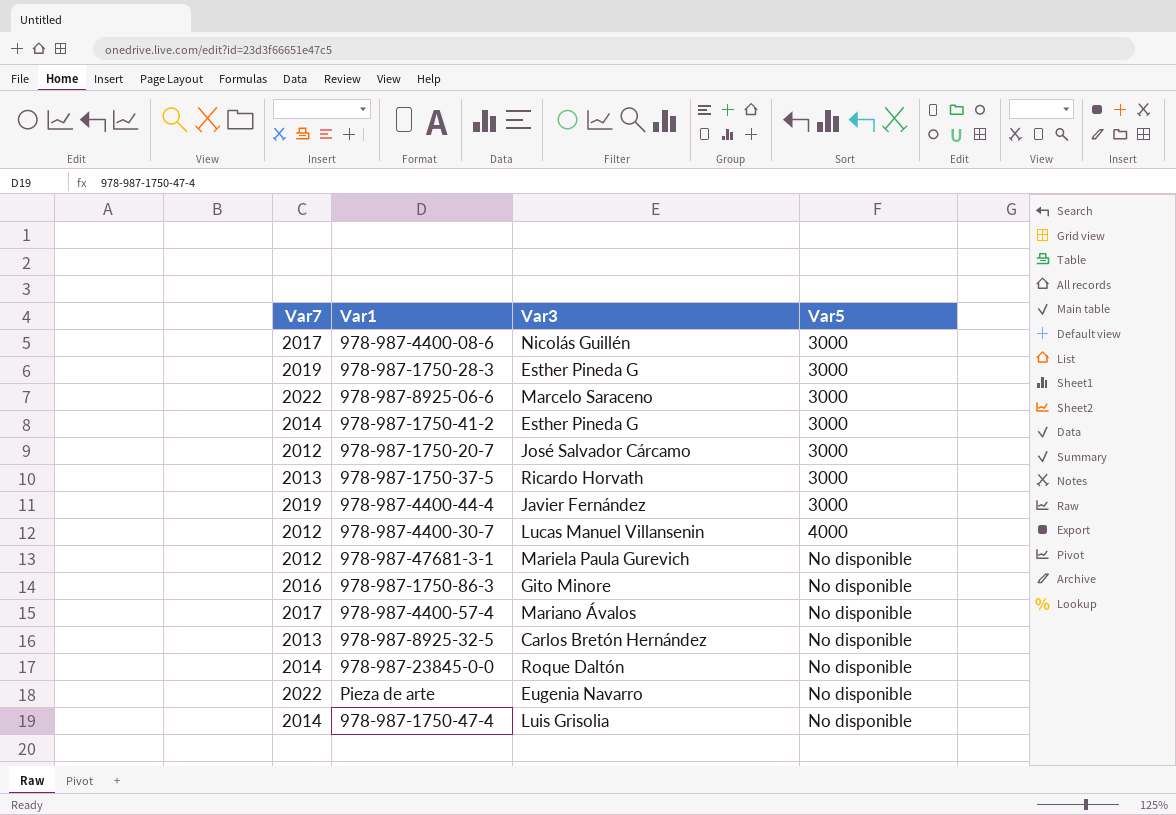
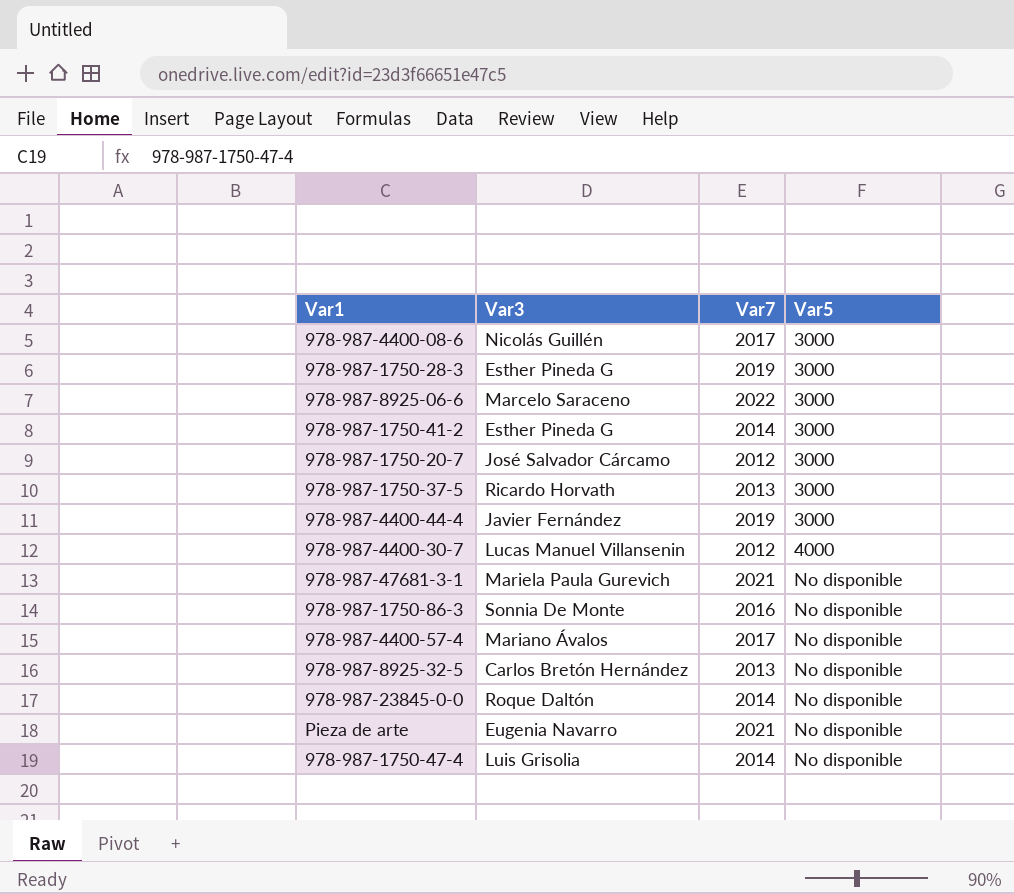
column Var7 | position: 1 -> 3
978-987-47681-3-1 | Var7: 2012 -> 2021
978-987-1750-86-3 | Var3: Gito Minore -> Sonnia De Monte
Pieza de arte | Var7: 2022 -> 2021

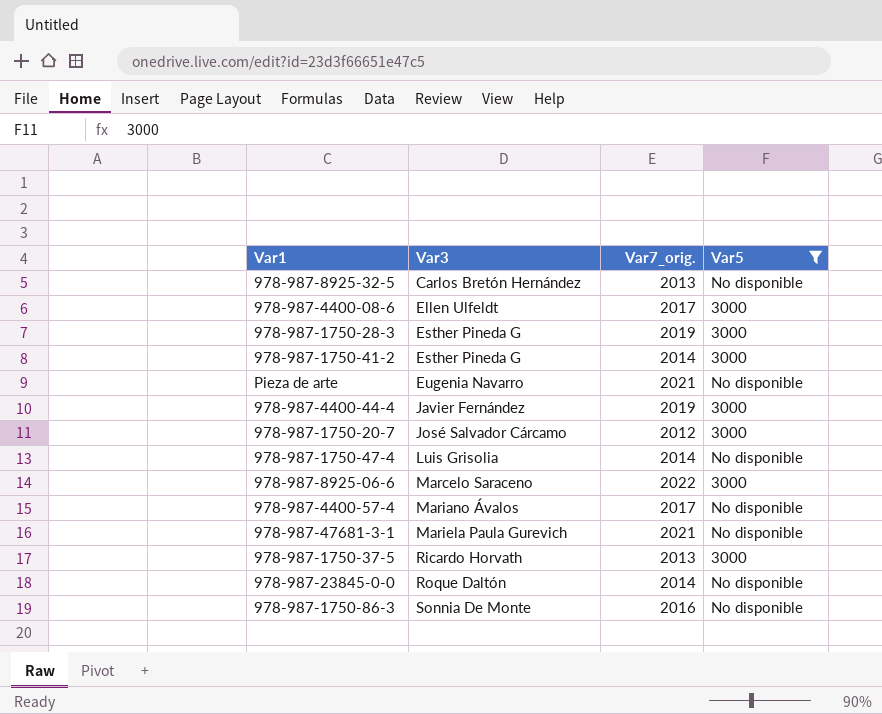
filter: none -> Var5 != 4000
row order: Var5 ascending -> Var3 ascending
column name: Var7 -> Var7_orig.
978-987-4400-08-6 | Var3: Nicolás Guillén -> Ellen Ulfeldt

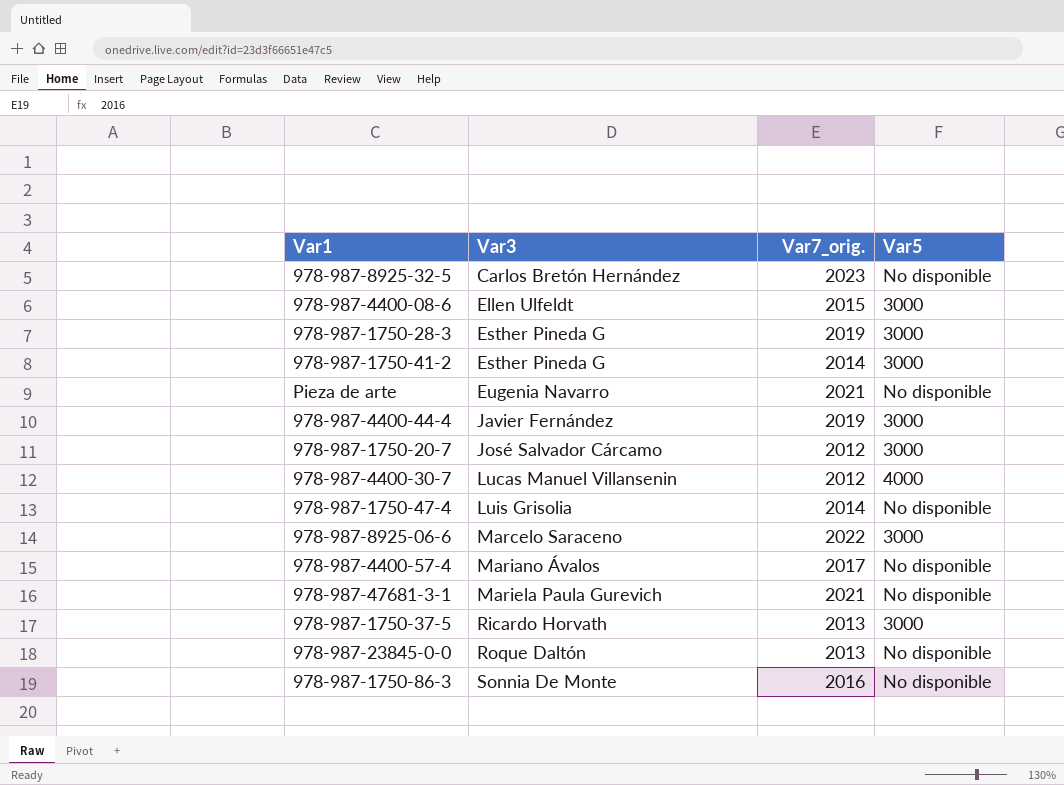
filter: Var5 != 4000 -> none
978-987-8925-32-5 | Var7_orig.: 2013 -> 2023
978-987-4400-08-6 | Var7_orig.: 2017 -> 2015
978-987-23845-0-0 | Var7_orig.: 2014 -> 2013

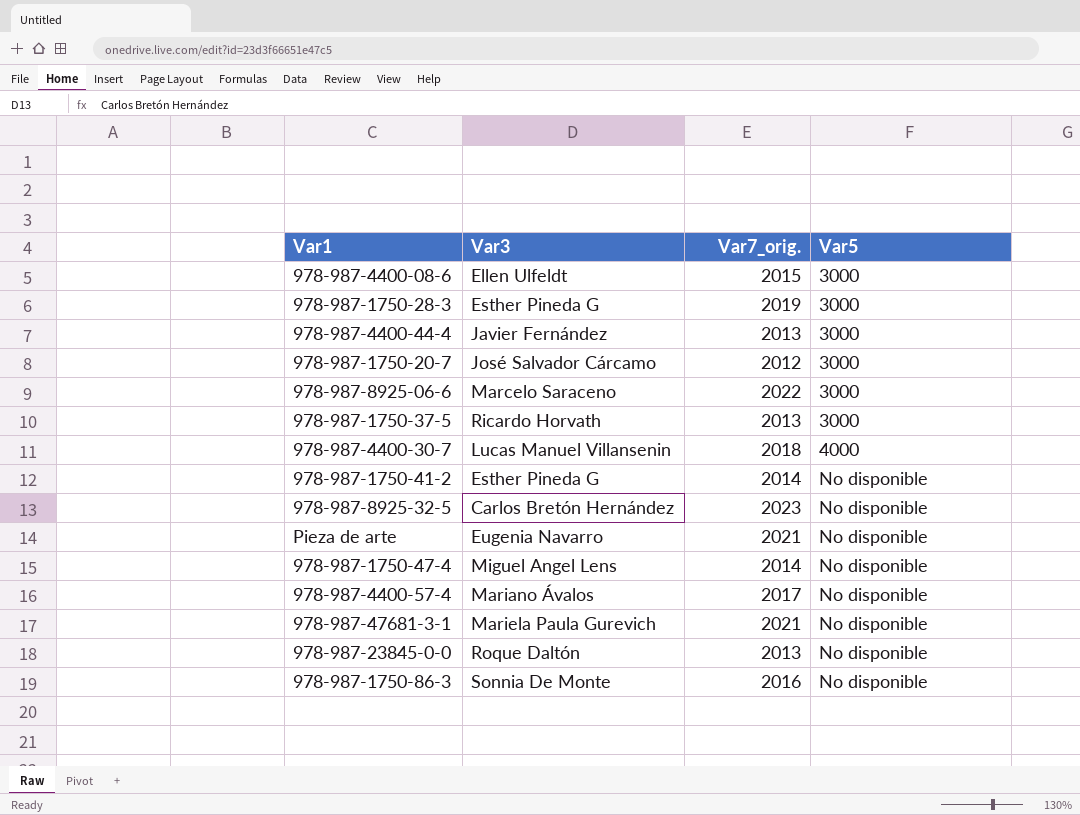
row order: Var3 ascending -> Var5 ascending
978-987-4400-44-4 | Var7_orig.: 2019 -> 2013
978-987-4400-30-7 | Var7_orig.: 2012 -> 2018
978-987-1750-41-2 | Var5: 3000 -> No disponible
978-987-1750-47-4 | Var3: Luis Grisolia -> Miguel Angel Lens

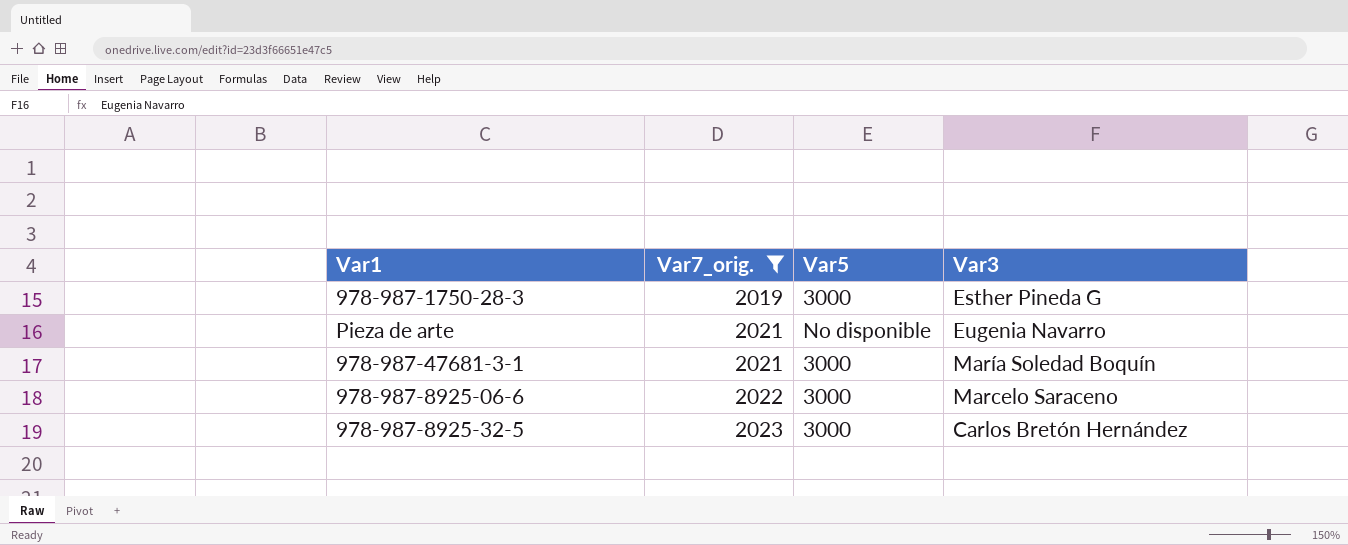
filter: none -> Var7_orig. >= 2019
row order: Var5 ascending -> Var7_orig. ascending
column Var3 | position: 2 -> 4
978-987-47681-3-1 | Var5: No disponible -> 3000
978-987-47681-3-1 | Var3: Mariela Paula Gurevich -> María Soledad Boquín
978-987-8925-32-5 | Var5: No disponible -> 3000

